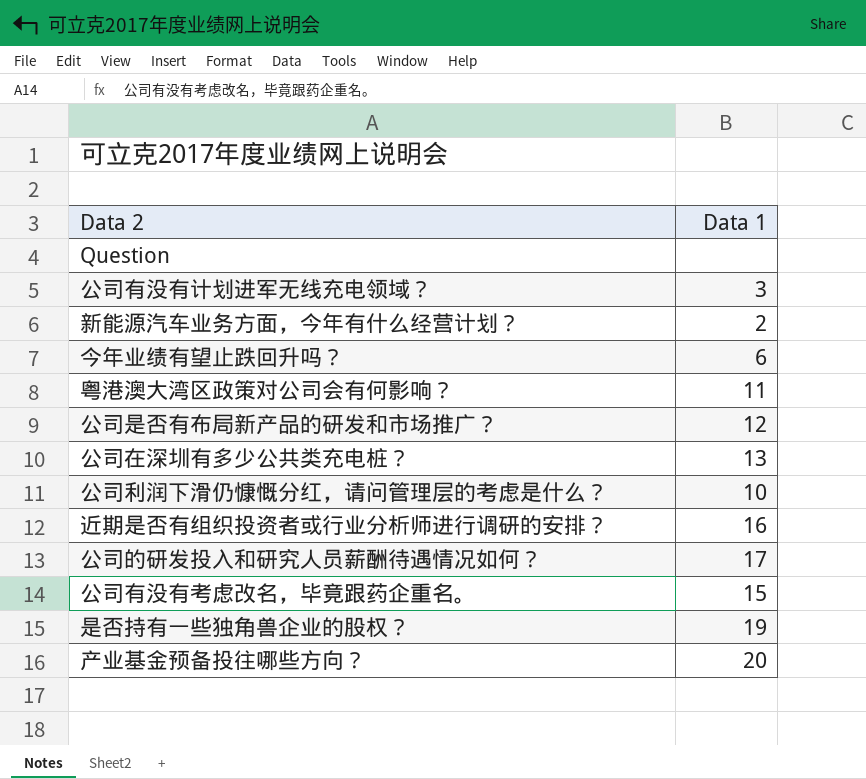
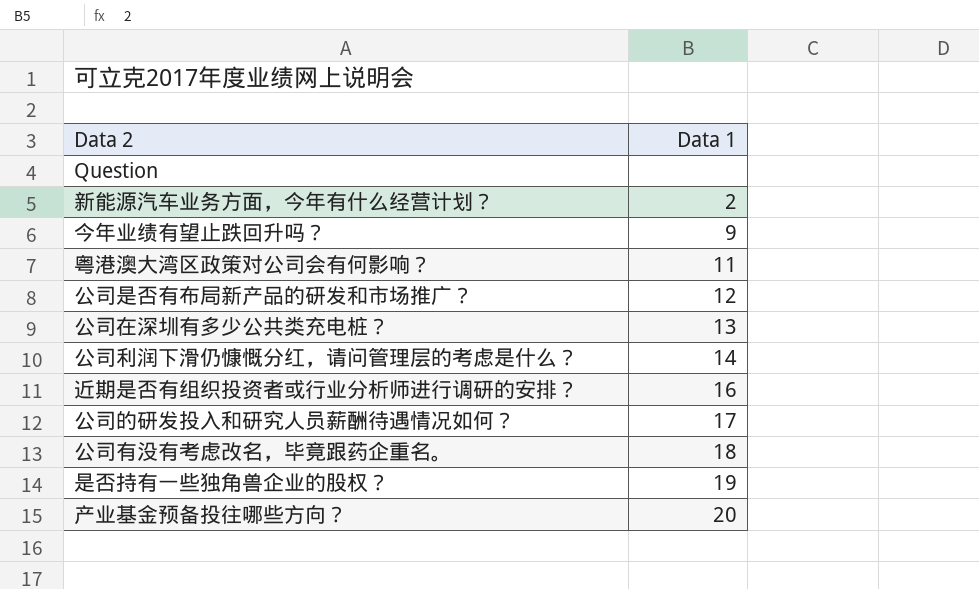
row 公司有没有计划进军无线充电领域？: 3 -> none
今年业绩有望止跌回升吗？ | Data 1: 6 -> 9
公司利润下滑仍慷慨分红，请问管理层的考虑是什么？ | Data 1: 10 -> 14
公司有没有考虑改名，毕竟跟药企重名。 | Data 1: 15 -> 18

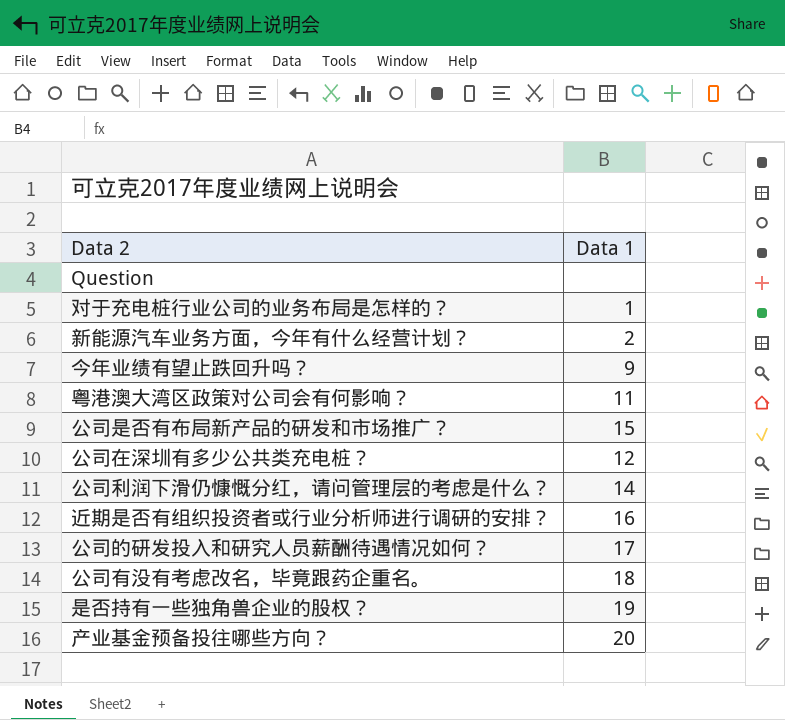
row 对于充电桩行业公司的业务布局是怎样的？: none -> 1
公司是否有布局新产品的研发和市场推广？ | Data 1: 12 -> 15
公司在深圳有多少公共类充电桩？ | Data 1: 13 -> 12

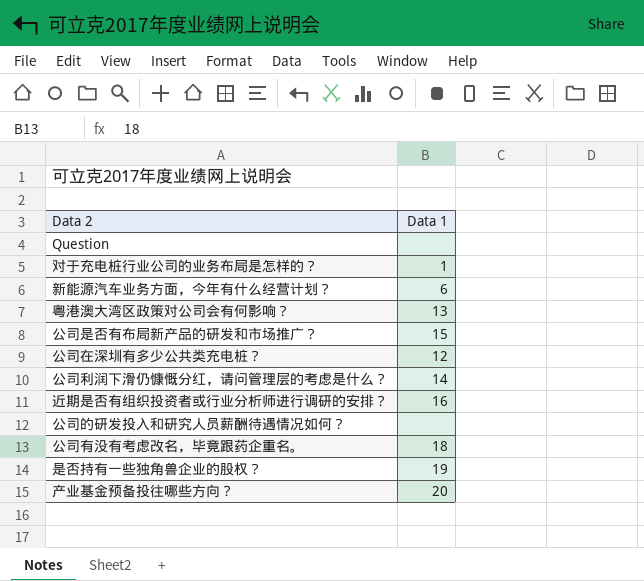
row 今年业绩有望止跌回升吗？: 9 -> none
新能源汽车业务方面，今年有什么经营计划？ | Data 1: 2 -> 6
粤港澳大湾区政策对公司会有何影响？ | Data 1: 11 -> 13
公司的研发投入和研究人员薪酬待遇情况如何？ | Data 1: 17 -> none

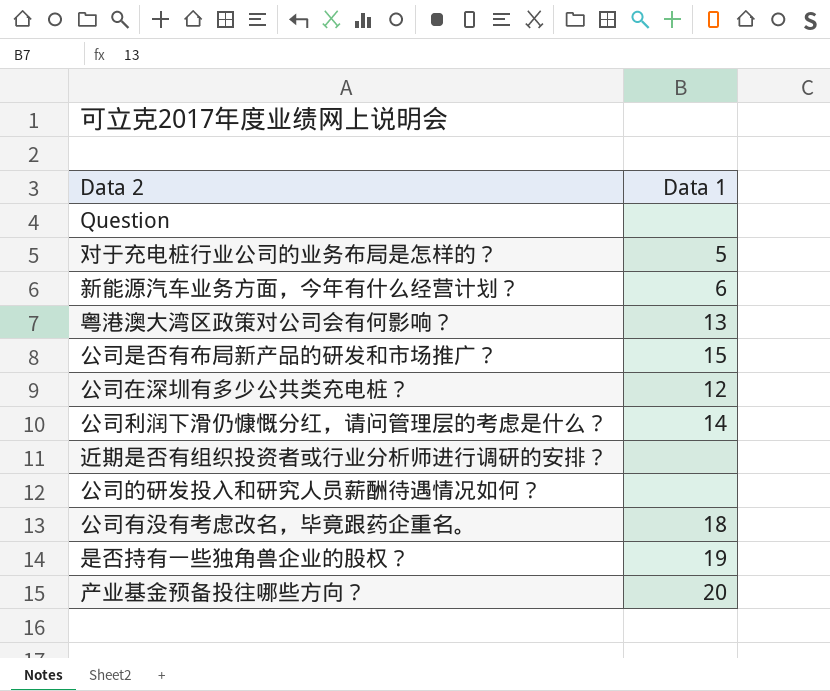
对于充电桩行业公司的业务布局是怎样的？ | Data 1: 1 -> 5
近期是否有组织投资者或行业分析师进行调研的安排？ | Data 1: 16 -> none

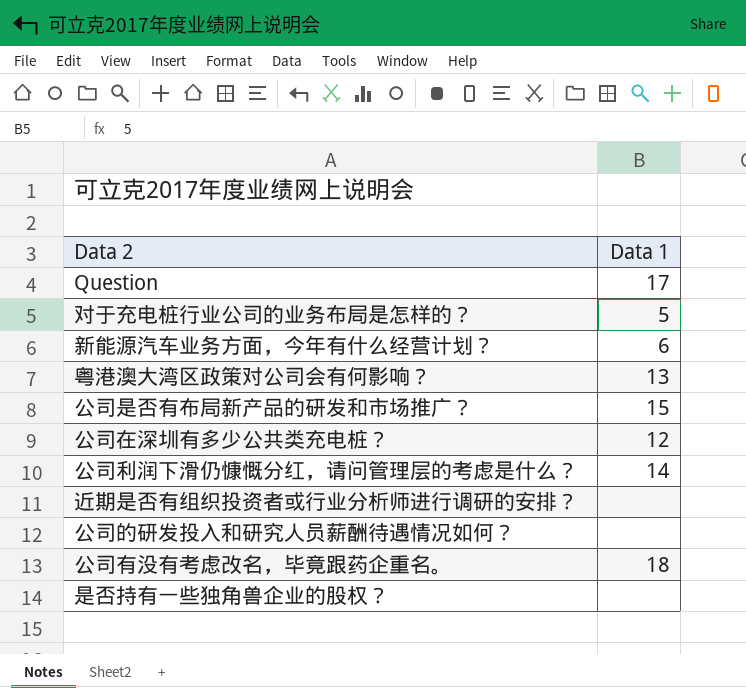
row 产业基金预备投往哪些方向？: 20 -> none
Question | Data 1: none -> 17
是否持有一些独角兽企业的股权？ | Data 1: 19 -> none

